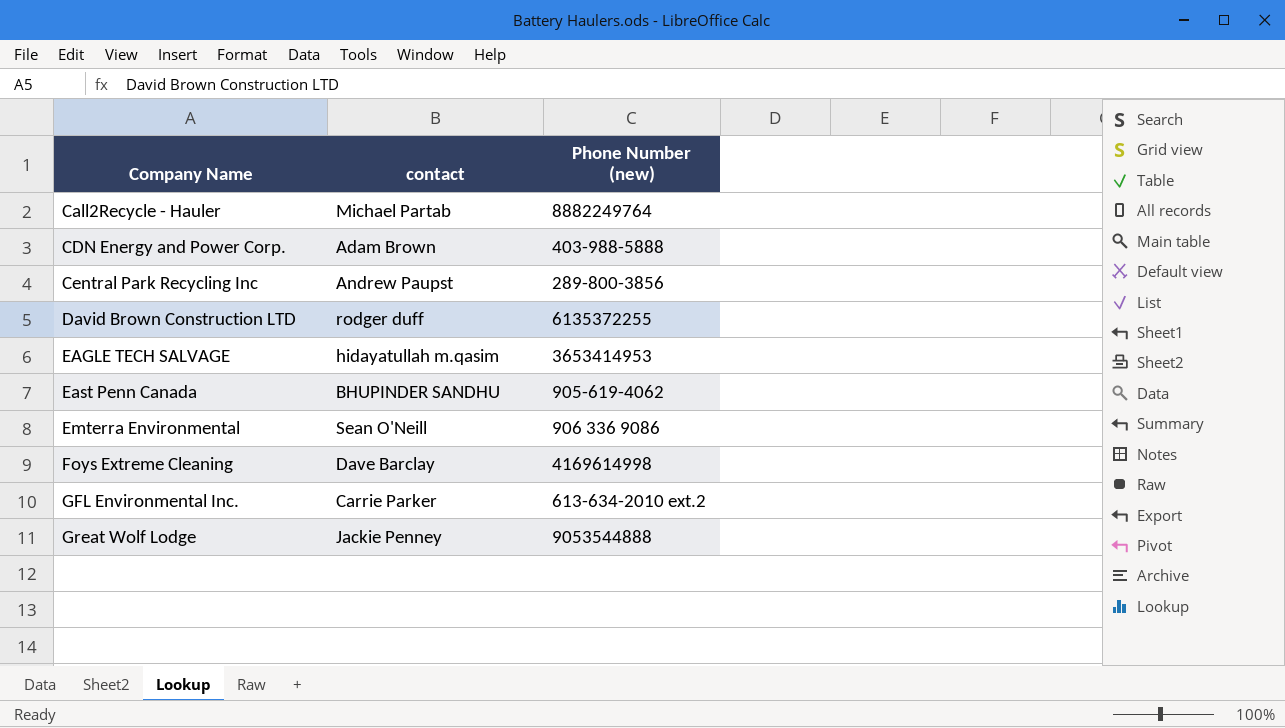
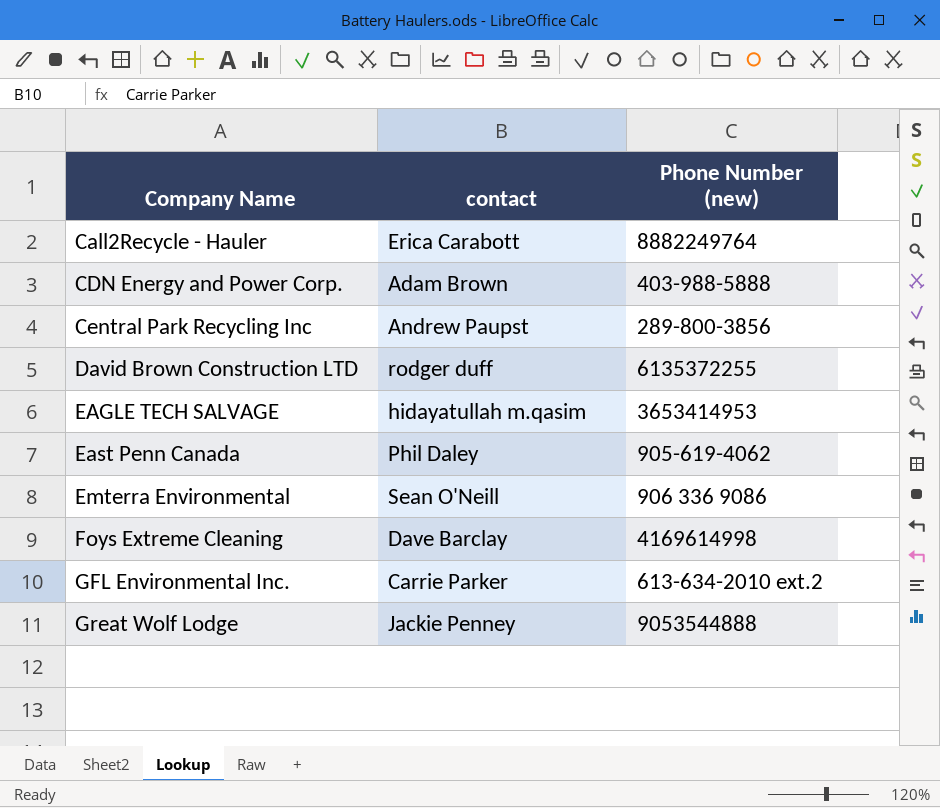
Call2Recycle - Hauler | contact: Michael Partab -> Erica Carabott
East Penn Canada | contact: BHUPINDER SANDHU -> Phil Daley

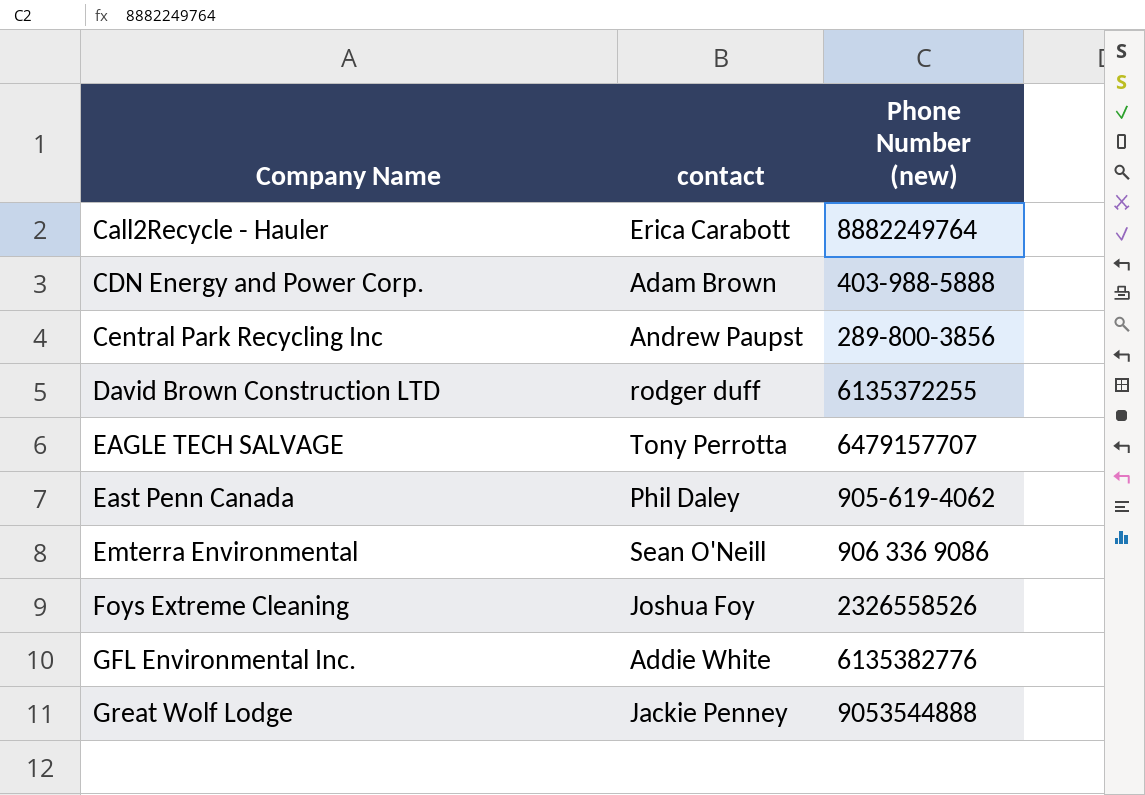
EAGLE TECH SALVAGE | contact: hidayatullah m.qasim -> Tony Perrotta
EAGLE TECH SALVAGE | Phone Number (new): 3653414953 -> 6479157707
Foys Extreme Cleaning | contact: Dave Barclay -> Joshua Foy
Foys Extreme Cleaning | Phone Number (new): 4169614998 -> 2326558526
GFL Environmental Inc. | contact: Carrie Parker -> Addie White
GFL Environmental Inc. | Phone Number (new): 613-634-2010 ext.2 -> 6135382776

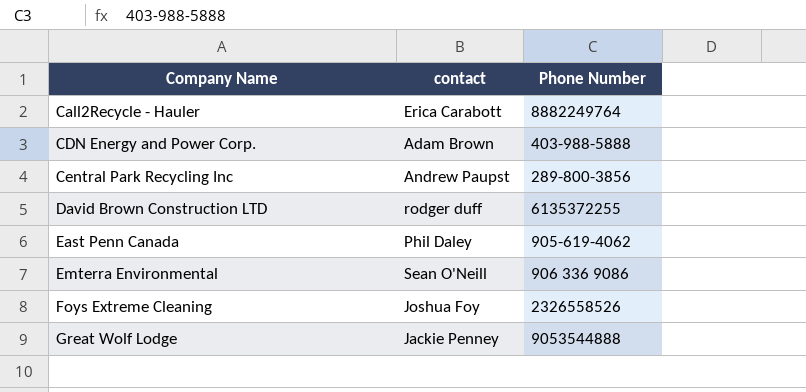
column name: Phone Number (new) -> Phone Number
row EAGLE TECH SALVAGE: Tony Perrotta | 6479157707 -> none
row GFL Environmental Inc.: Addie White | 6135382776 -> none

